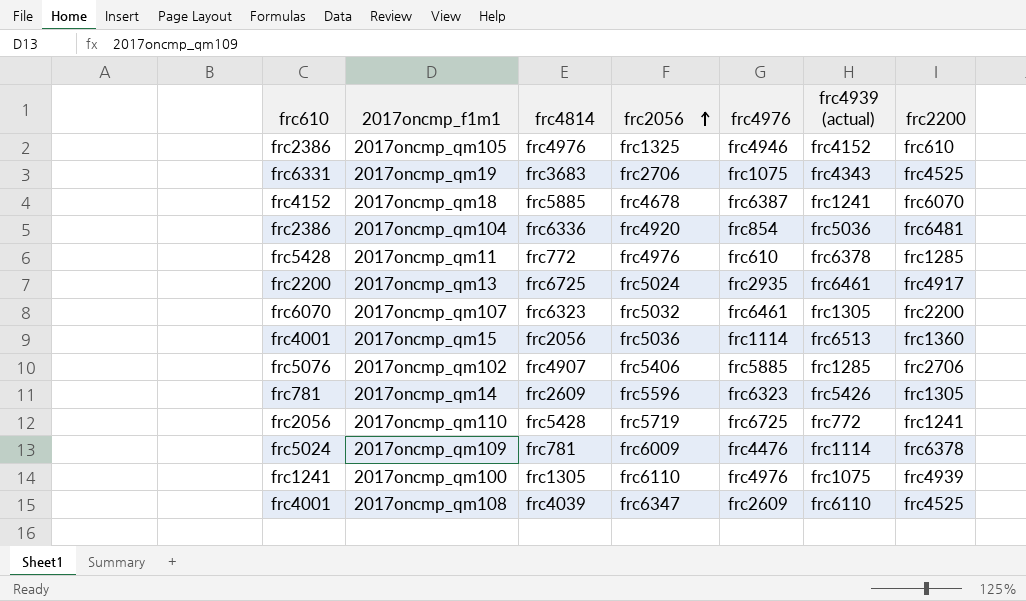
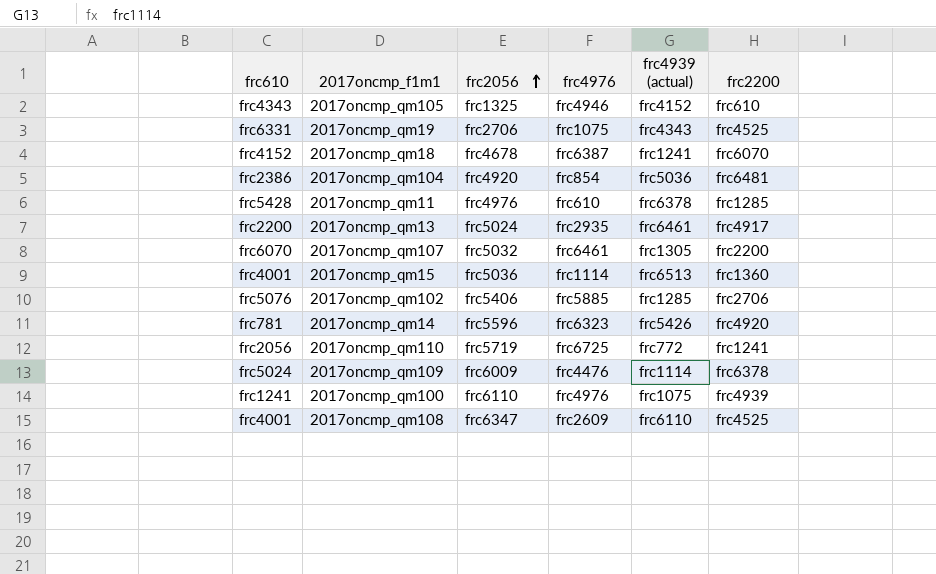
column frc4814 | position: 3 -> none
2017oncmp_qm105 | frc610: frc2386 -> frc4343
2017oncmp_qm14 | frc2200: frc1305 -> frc4920

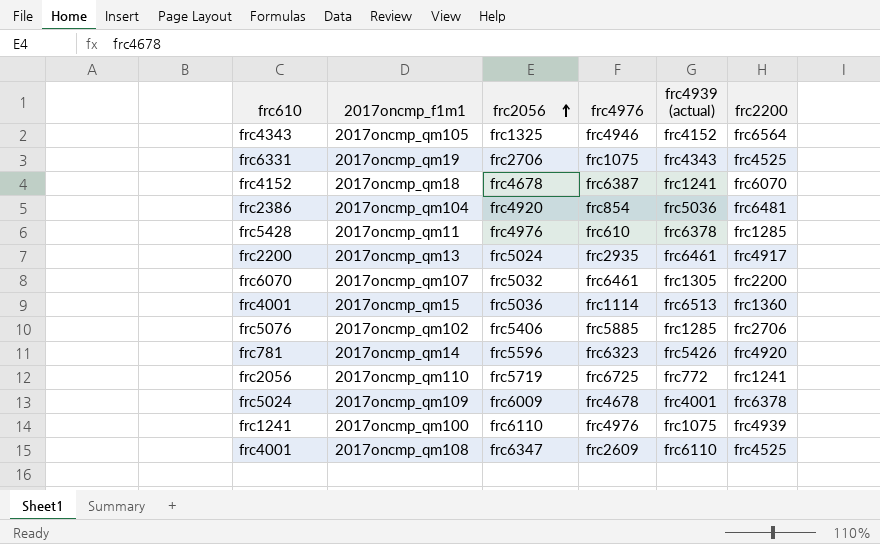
2017oncmp_qm105 | frc2200: frc610 -> frc6564
2017oncmp_qm109 | frc4976: frc4476 -> frc4678
2017oncmp_qm109 | frc4939 (actual): frc1114 -> frc4001

